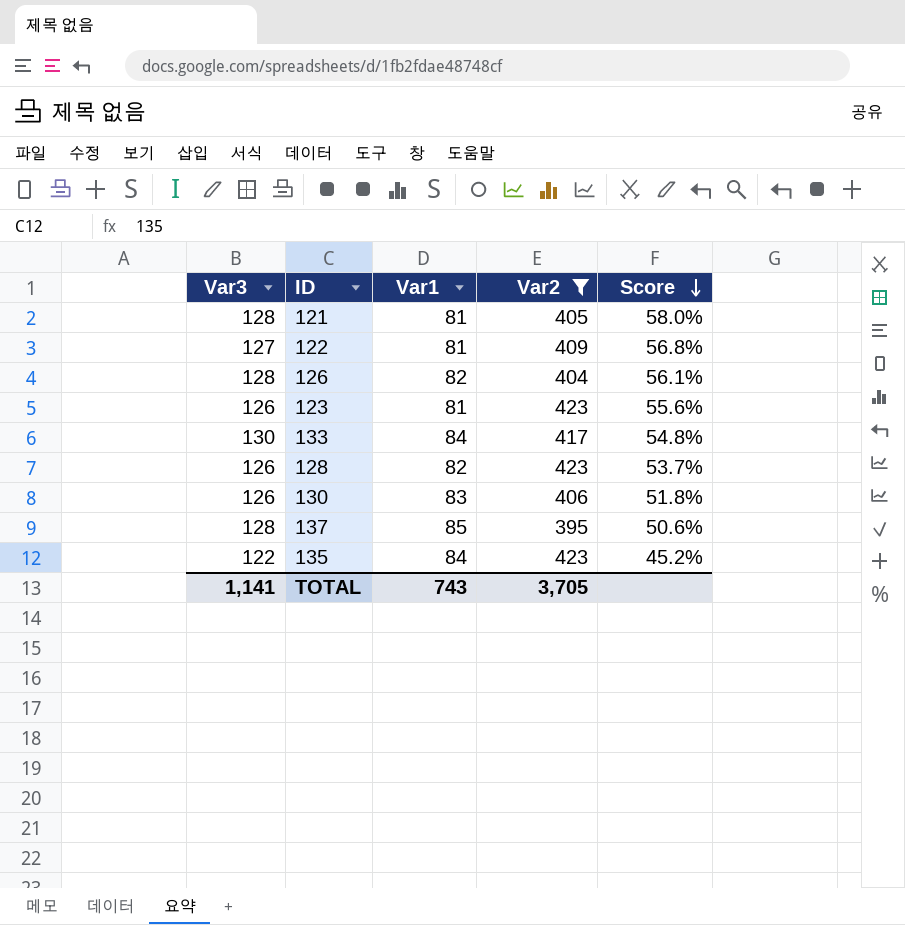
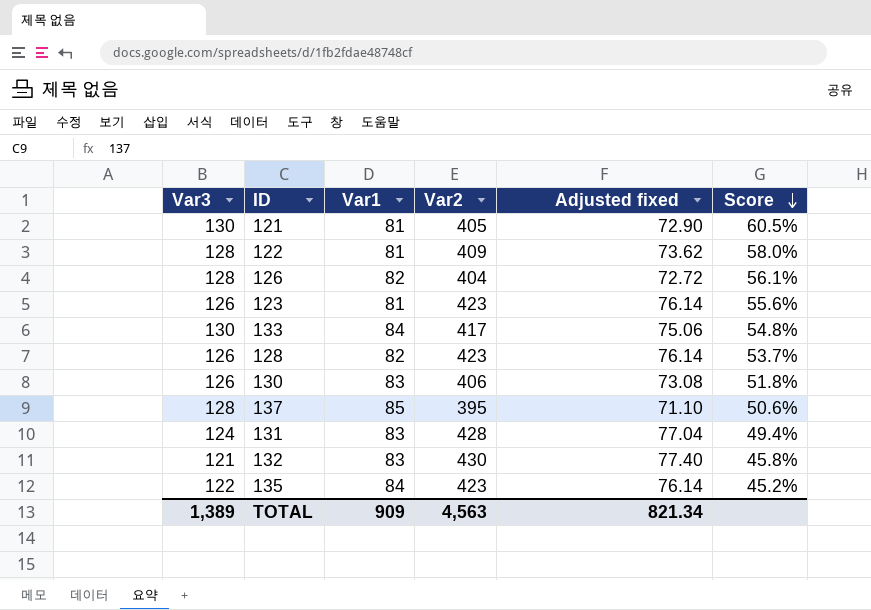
filter: Var2 <= 423 -> none
column Adjusted fixed | formula: none -> [Var2] * 0.18
121 | Var3: 128 -> 130
121 | Score: 58.0% -> 60.5%
122 | Var3: 127 -> 128
122 | Score: 56.8% -> 58.0%
TOTAL | Var3: 1,141 -> 1,389
TOTAL | Var1: 743 -> 909
TOTAL | Var2: 3,705 -> 4,563

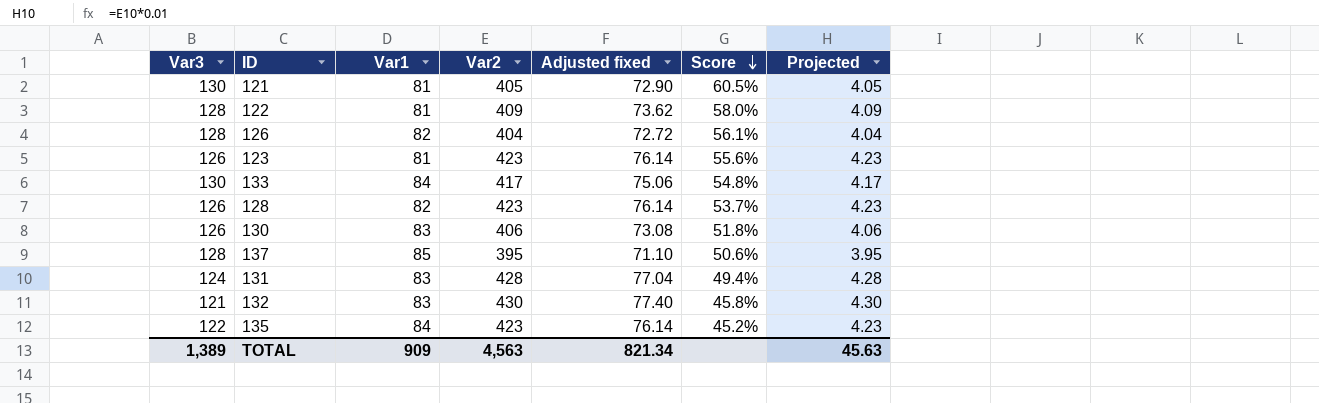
column Projected | formula: none -> [Var2] * 0.01

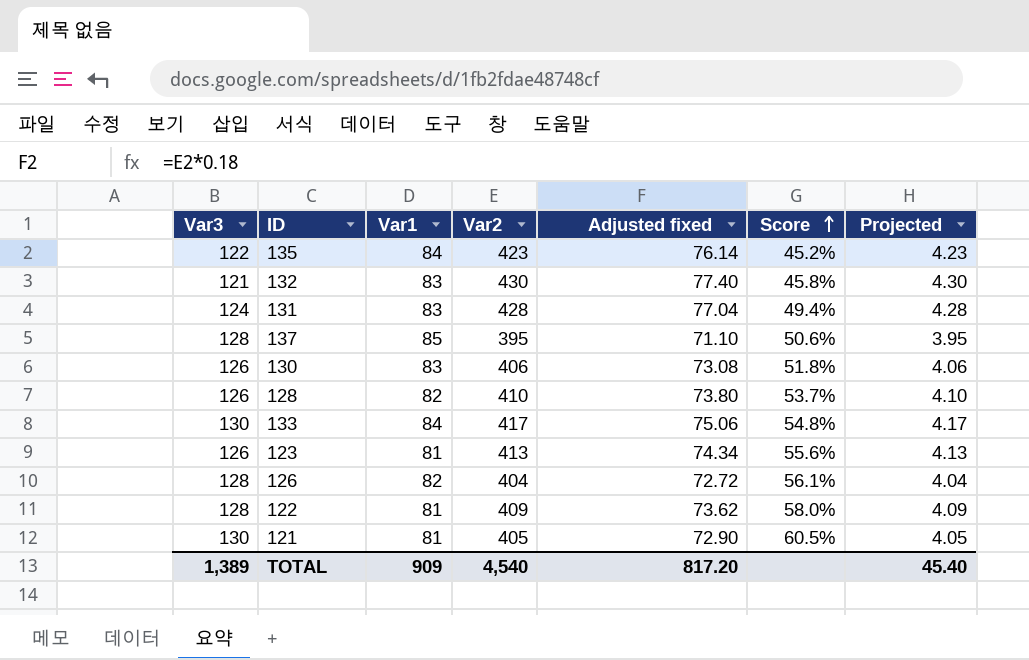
row order: Score descending -> Score ascending
128 | Var2: 423 -> 410
128 | Adjusted fixed: 76.14 -> 73.80
128 | Projected: 4.23 -> 4.10
123 | Var2: 423 -> 413
123 | Adjusted fixed: 76.14 -> 74.34
123 | Projected: 4.23 -> 4.13
TOTAL | Var2: 4,563 -> 4,540
TOTAL | Adjusted fixed: 821.34 -> 817.20
TOTAL | Projected: 45.63 -> 45.40

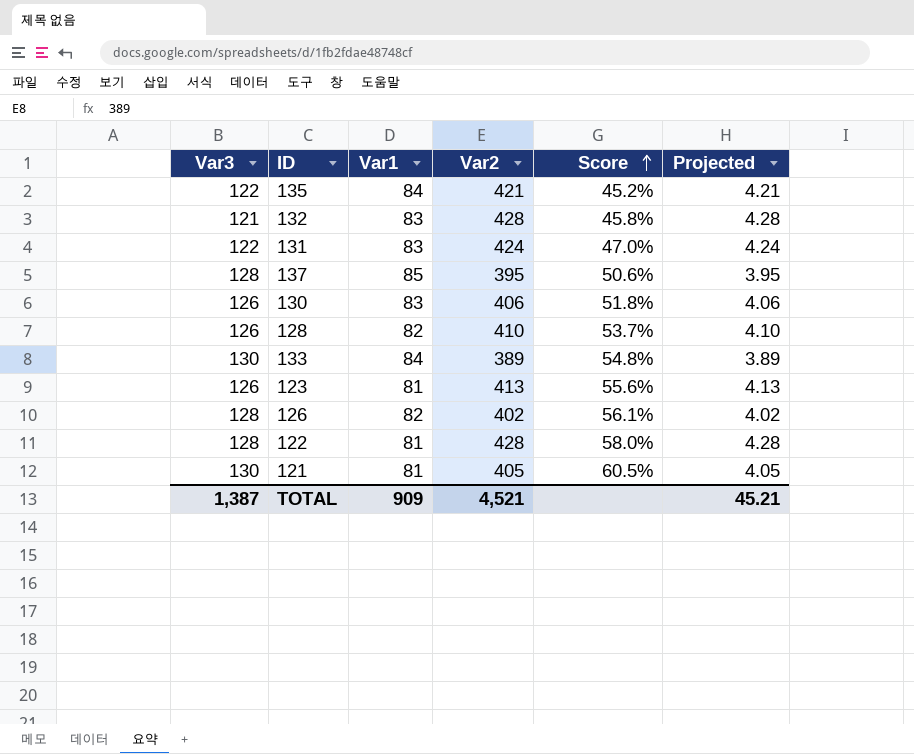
column Adjusted fixed | formula: [Var2] * 0.18 -> none
135 | Var2: 423 -> 421
135 | Projected: 4.23 -> 4.21
132 | Var2: 430 -> 428
132 | Projected: 4.30 -> 4.28
131 | Var3: 124 -> 122
131 | Var2: 428 -> 424
131 | Score: 49.4% -> 47.0%
131 | Projected: 4.28 -> 4.24
133 | Var2: 417 -> 389
133 | Projected: 4.17 -> 3.89
126 | Var2: 404 -> 402
126 | Projected: 4.04 -> 4.02
122 | Var2: 409 -> 428
122 | Projected: 4.09 -> 4.28
TOTAL | Var3: 1,389 -> 1,387
TOTAL | Var2: 4,540 -> 4,521
TOTAL | Projected: 45.40 -> 45.21

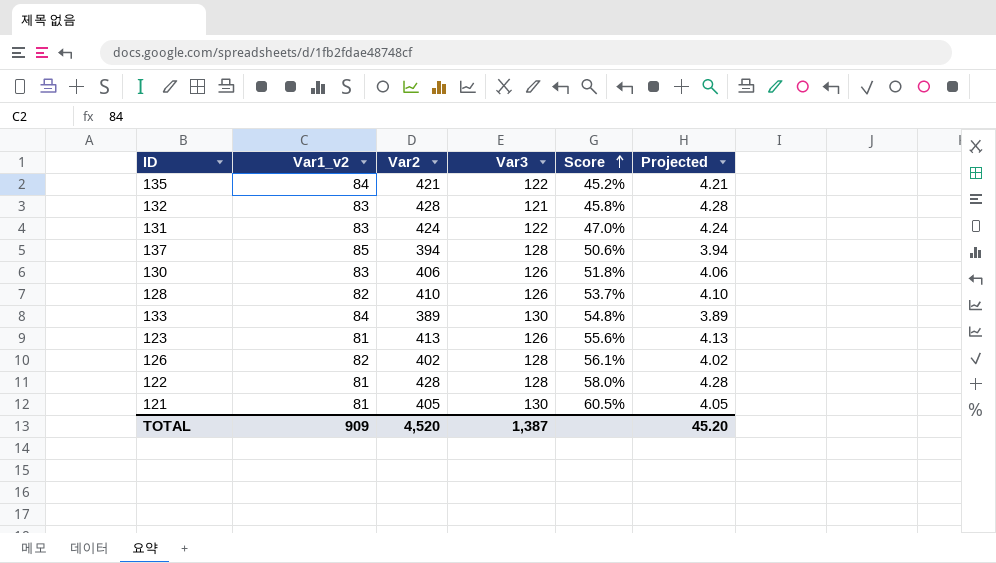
column name: Var1 -> Var1_v2
column Var3 | position: 1 -> 4
137 | Var2: 395 -> 394
137 | Projected: 3.95 -> 3.94
TOTAL | Var2: 4,521 -> 4,520
TOTAL | Projected: 45.21 -> 45.20

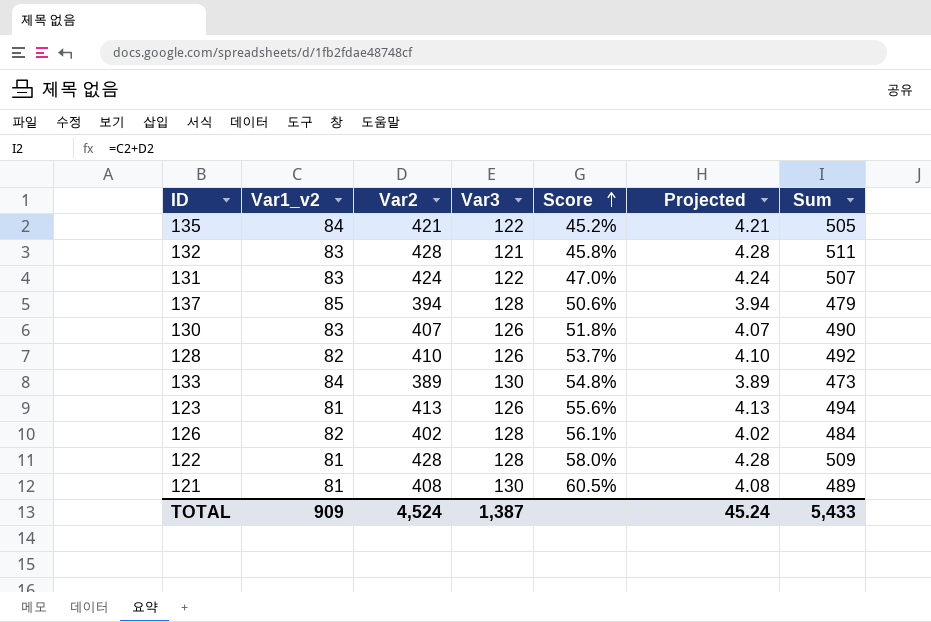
column Sum | formula: none -> [Var1_v2] + [Var2]
130 | Var2: 406 -> 407
130 | Projected: 4.06 -> 4.07
121 | Var2: 405 -> 408
121 | Projected: 4.05 -> 4.08
TOTAL | Var2: 4,520 -> 4,524
TOTAL | Projected: 45.20 -> 45.24

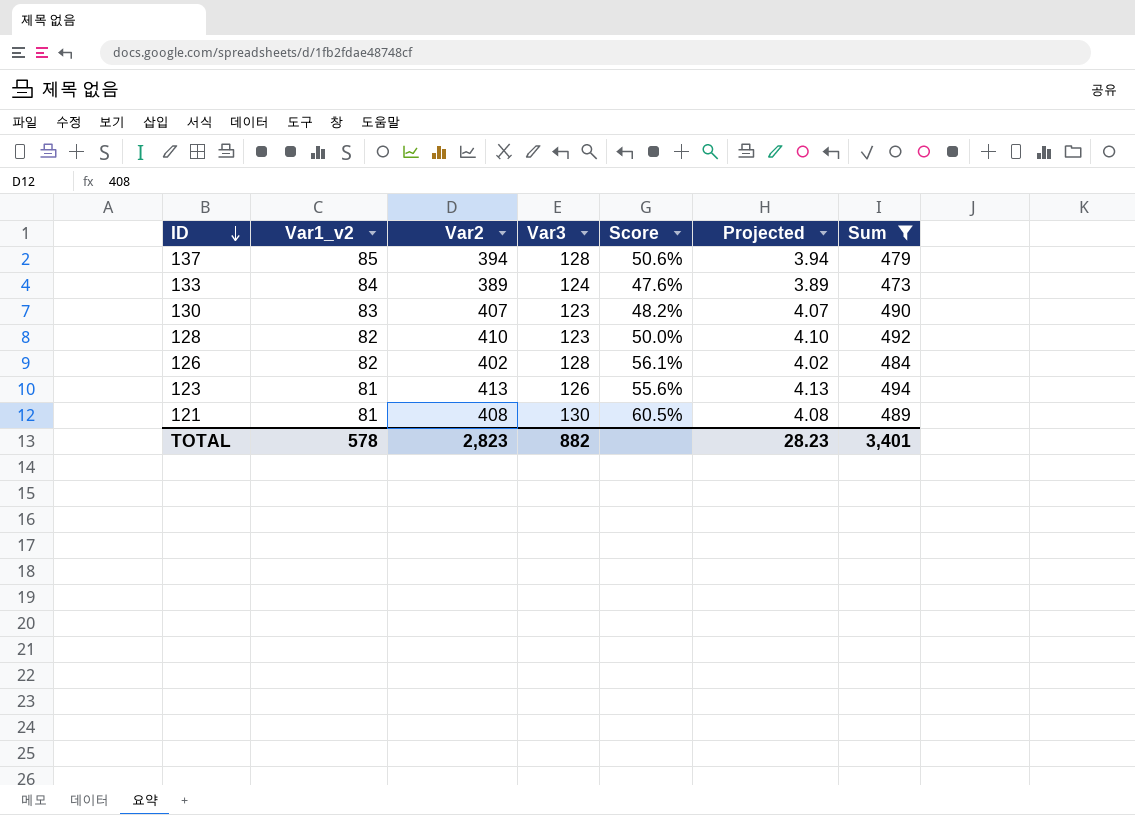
filter: none -> Sum <= 494
row order: Score ascending -> ID descending
133 | Var3: 130 -> 124
133 | Score: 54.8% -> 47.6%
130 | Var3: 126 -> 123
130 | Score: 51.8% -> 48.2%
128 | Var3: 126 -> 123
128 | Score: 53.7% -> 50.0%
TOTAL | Var1_v2: 909 -> 578
TOTAL | Var2: 4,524 -> 2,823
TOTAL | Var3: 1,387 -> 882
TOTAL | Projected: 45.24 -> 28.23
TOTAL | Sum: 5,433 -> 3,401

